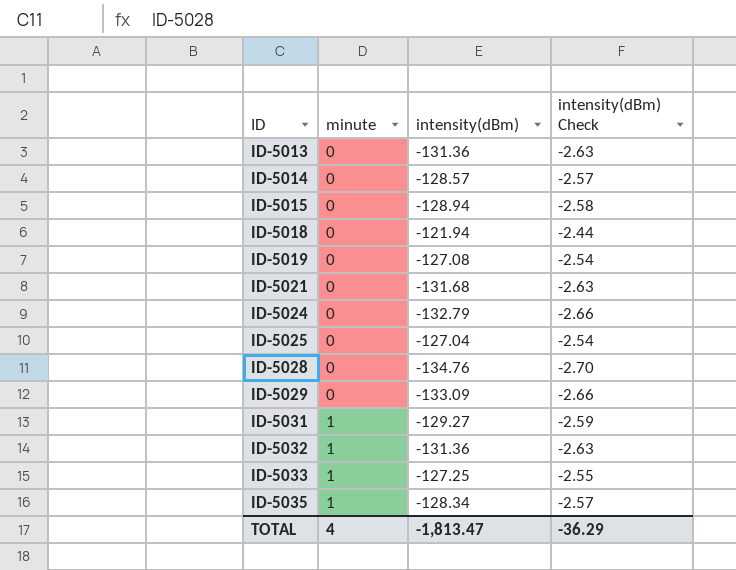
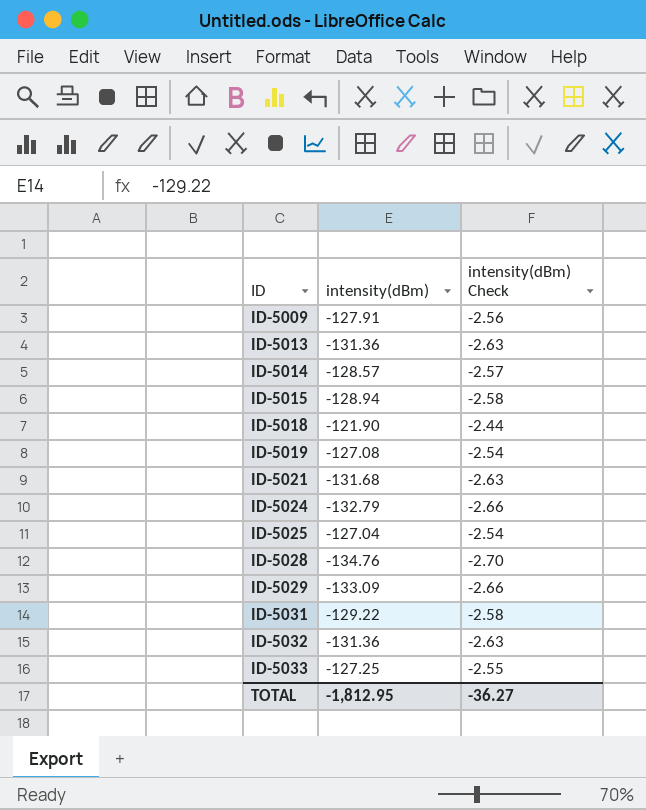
column minute | position: 2 -> none
row ID-5035: 1 | -128.34 | -2.57 -> none
row ID-5009: none -> -127.91 | -2.56
ID-5018 | intensity(dBm): -121.94 -> -121.90
ID-5031 | intensity(dBm): -129.27 -> -129.22
ID-5031 | intensity(dBm) Check: -2.59 -> -2.58
TOTAL | intensity(dBm): -1,813.47 -> -1,812.95
TOTAL | intensity(dBm) Check: -36.29 -> -36.27

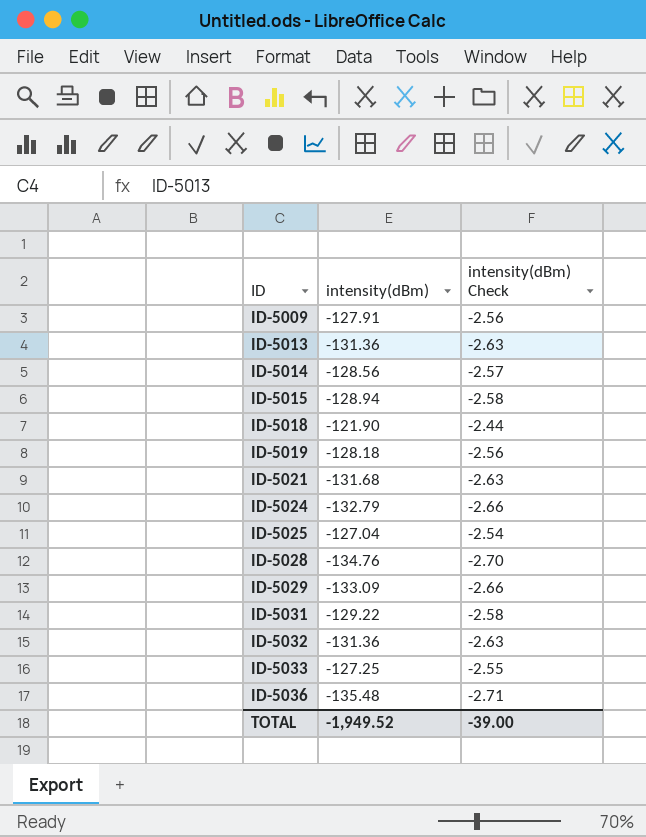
ID-5014 | intensity(dBm): -128.57 -> -128.56
ID-5019 | intensity(dBm): -127.08 -> -128.18
ID-5019 | intensity(dBm) Check: -2.54 -> -2.56
row ID-5036: none -> -135.48 | -2.71
TOTAL | intensity(dBm): -1,812.95 -> -1,949.52
TOTAL | intensity(dBm) Check: -36.27 -> -39.00

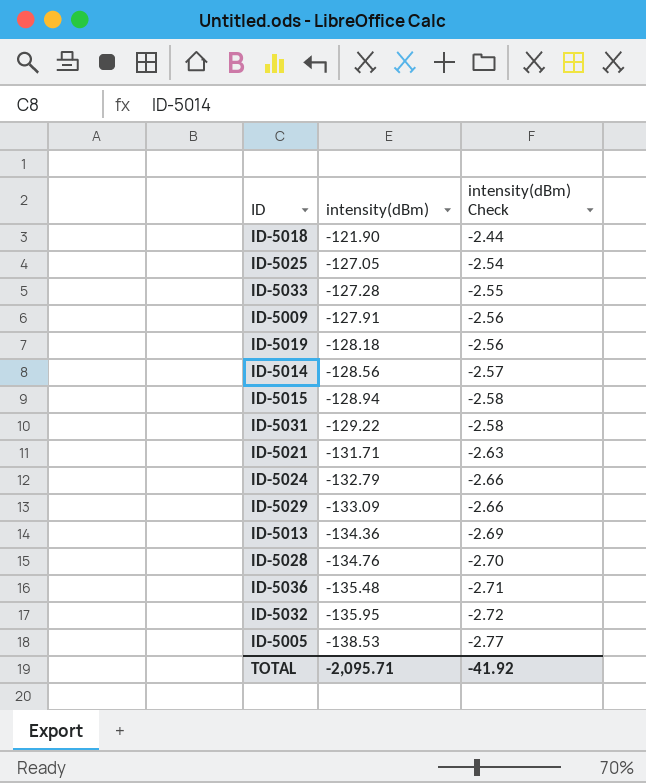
row order: ID ascending -> intensity(dBm) descending
ID-5025 | intensity(dBm): -127.04 -> -127.05
ID-5033 | intensity(dBm): -127.25 -> -127.28
ID-5021 | intensity(dBm): -131.68 -> -131.71
ID-5013 | intensity(dBm): -131.36 -> -134.36
ID-5013 | intensity(dBm) Check: -2.63 -> -2.69
ID-5032 | intensity(dBm): -131.36 -> -135.95
ID-5032 | intensity(dBm) Check: -2.63 -> -2.72
row ID-5005: none -> -138.53 | -2.77
TOTAL | intensity(dBm): -1,949.52 -> -2,095.71
TOTAL | intensity(dBm) Check: -39.00 -> -41.92

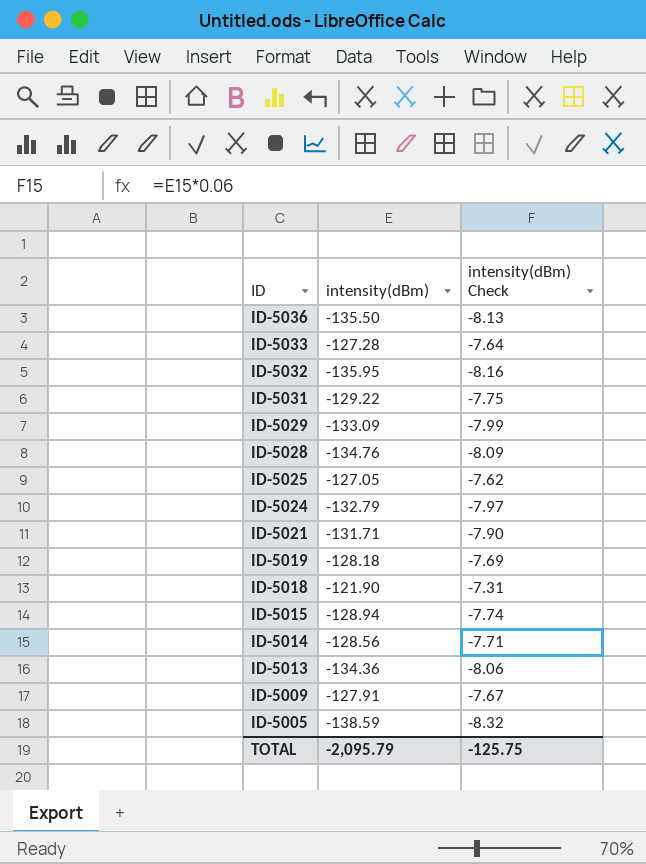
row order: intensity(dBm) descending -> ID descending
column intensity(dBm) Check | formula: [intensity(dBm)] * 0.02 -> [intensity(dBm)] * 0.06
ID-5036 | intensity(dBm): -135.48 -> -135.50
ID-5005 | intensity(dBm): -138.53 -> -138.59
TOTAL | intensity(dBm): -2,095.71 -> -2,095.79
TOTAL | intensity(dBm) Check: -41.92 -> -125.75

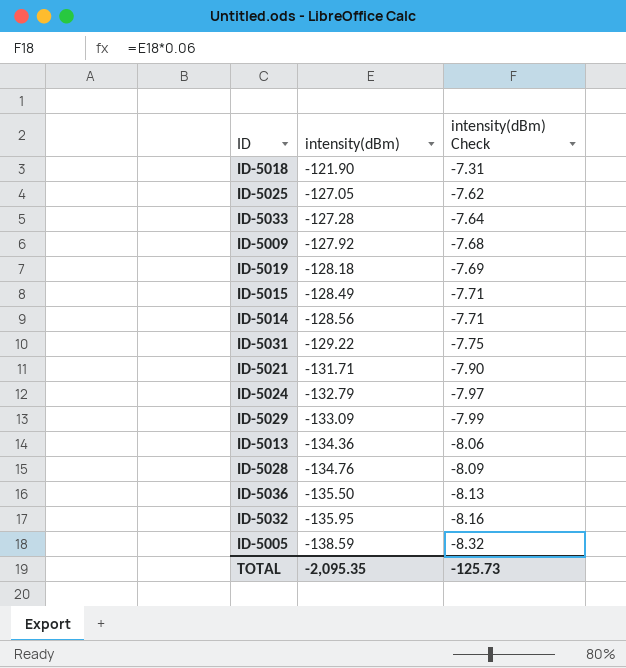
row order: ID descending -> intensity(dBm) descending
ID-5009 | intensity(dBm): -127.91 -> -127.92
ID-5009 | intensity(dBm) Check: -7.67 -> -7.68
ID-5015 | intensity(dBm): -128.94 -> -128.49
ID-5015 | intensity(dBm) Check: -7.74 -> -7.71
TOTAL | intensity(dBm): -2,095.79 -> -2,095.35
TOTAL | intensity(dBm) Check: -125.75 -> -125.73

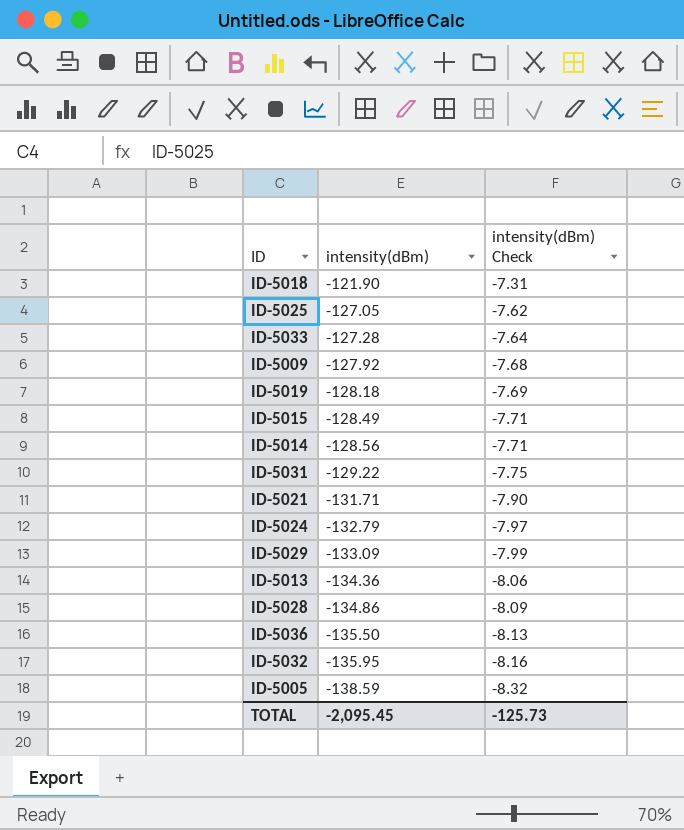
ID-5028 | intensity(dBm): -134.76 -> -134.86
TOTAL | intensity(dBm): -2,095.35 -> -2,095.45

